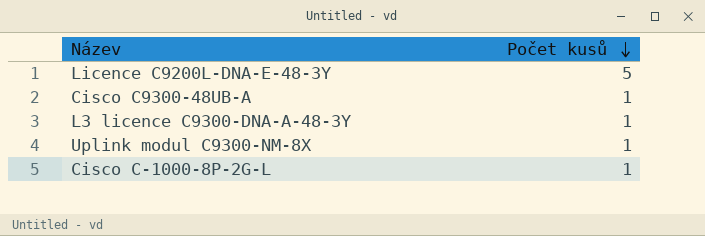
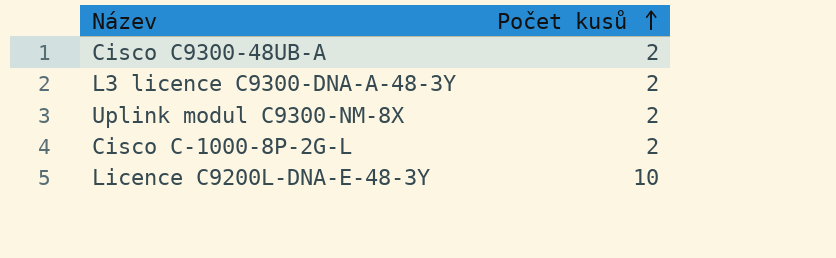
row order: Počet kusů descending -> Počet kusů ascending
Cisco C9300-48UB-A | Počet kusů: 1 -> 2
L3 licence C9300-DNA-A-48-3Y | Počet kusů: 1 -> 2
Uplink modul C9300-NM-8X | Počet kusů: 1 -> 2
Cisco C-1000-8P-2G-L | Počet kusů: 1 -> 2
Licence C9200L-DNA-E-48-3Y | Počet kusů: 5 -> 10

